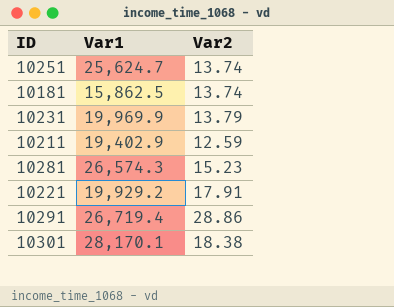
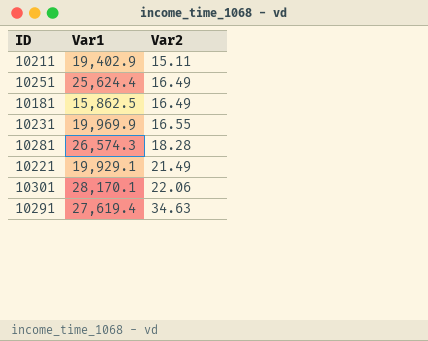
row order: none -> Var2 ascending
10211 | Var2: 12.59 -> 15.11
10251 | Var1: 25,624.7 -> 25,624.4
10251 | Var2: 13.74 -> 16.49
10181 | Var2: 13.74 -> 16.49
10231 | Var2: 13.79 -> 16.55
10281 | Var2: 15.23 -> 18.28
10221 | Var1: 19,929.2 -> 19,929.1
10221 | Var2: 17.91 -> 21.49
10301 | Var2: 18.38 -> 22.06
10291 | Var1: 26,719.4 -> 27,619.4
10291 | Var2: 28.86 -> 34.63

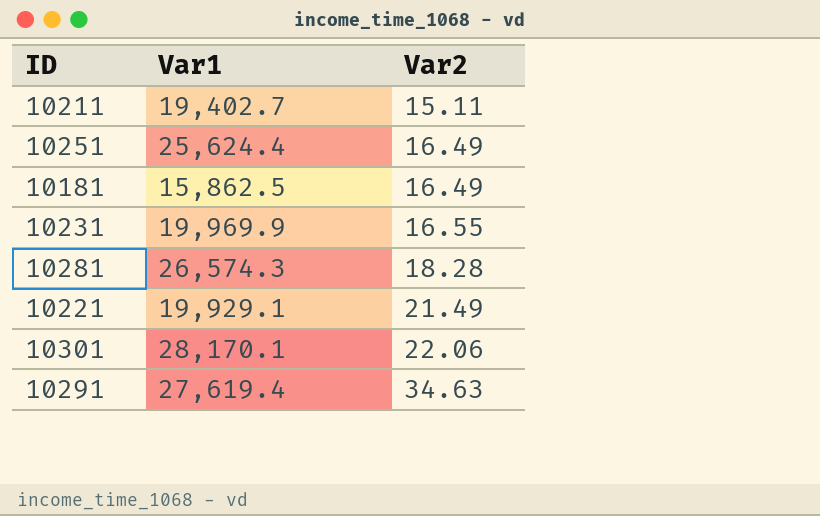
10211 | Var1: 19,402.9 -> 19,402.7

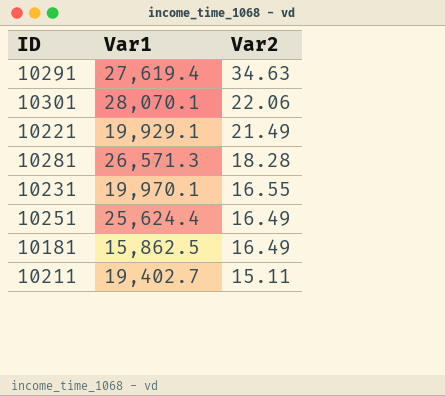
row order: Var2 ascending -> Var2 descending
10301 | Var1: 28,170.1 -> 28,070.1
10281 | Var1: 26,574.3 -> 26,571.3
10231 | Var1: 19,969.9 -> 19,970.1

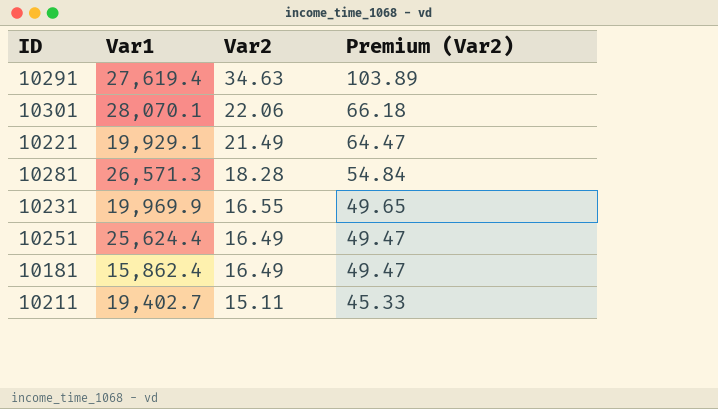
column Premium (Var2) | formula: none -> [Var2] * 3
10231 | Var1: 19,970.1 -> 19,969.9
10181 | Var1: 15,862.5 -> 15,862.4

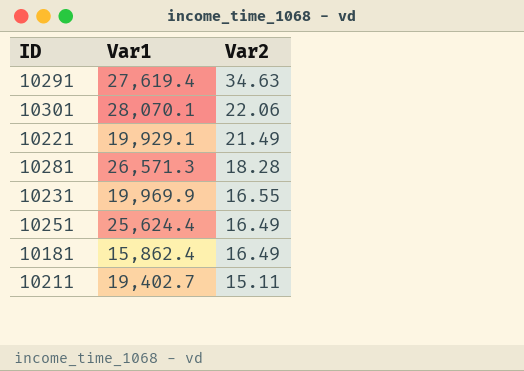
column Premium (Var2) | formula: [Var2] * 3 -> none

